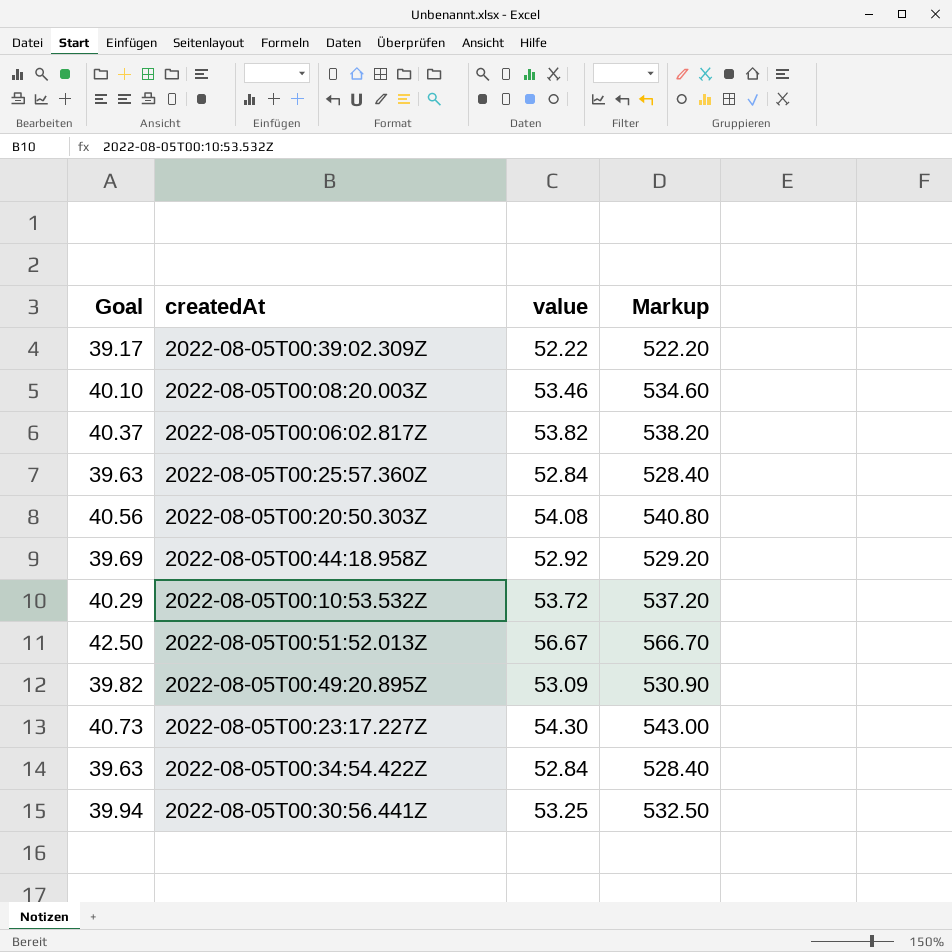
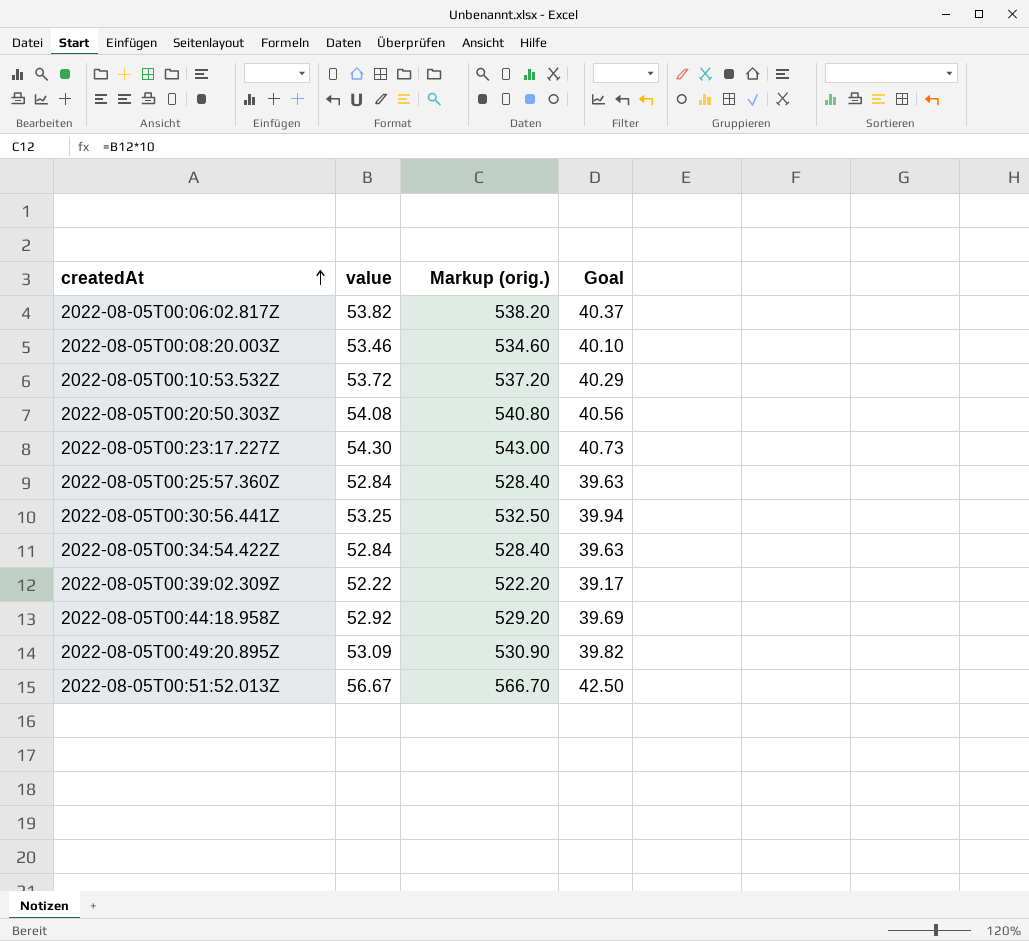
row order: none -> createdAt ascending
column name: Markup -> Markup (orig.)
column Goal | position: 1 -> 4

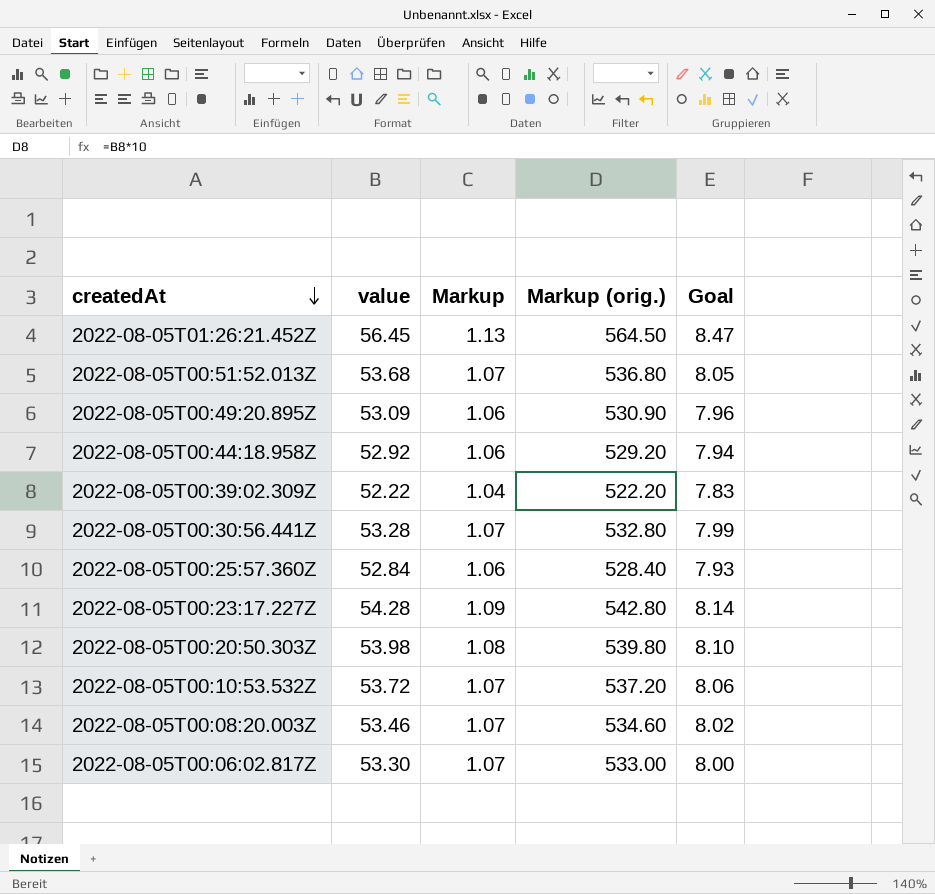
row order: createdAt ascending -> createdAt descending
column Markup | formula: none -> [value] * 0.02
column Goal | formula: [value] * 0.75 -> [value] * 0.15
row 2022-08-05T00:34:54.422Z: 52.84 | 528.40 | 39.63 -> none
row 2022-08-05T01:26:21.452Z: none -> 56.45 | 1.13 | 564.50 | 8.47
2022-08-05T00:51:52.013Z | value: 56.67 -> 53.68
2022-08-05T00:51:52.013Z | Markup (orig.): 566.70 -> 536.80
2022-08-05T00:30:56.441Z | value: 53.25 -> 53.28
2022-08-05T00:30:56.441Z | Markup (orig.): 532.50 -> 532.80
2022-08-05T00:23:17.227Z | value: 54.30 -> 54.28
2022-08-05T00:23:17.227Z | Markup (orig.): 543.00 -> 542.80
2022-08-05T00:20:50.303Z | value: 54.08 -> 53.98
2022-08-05T00:20:50.303Z | Markup (orig.): 540.80 -> 539.80
2022-08-05T00:06:02.817Z | value: 53.82 -> 53.30
2022-08-05T00:06:02.817Z | Markup (orig.): 538.20 -> 533.00

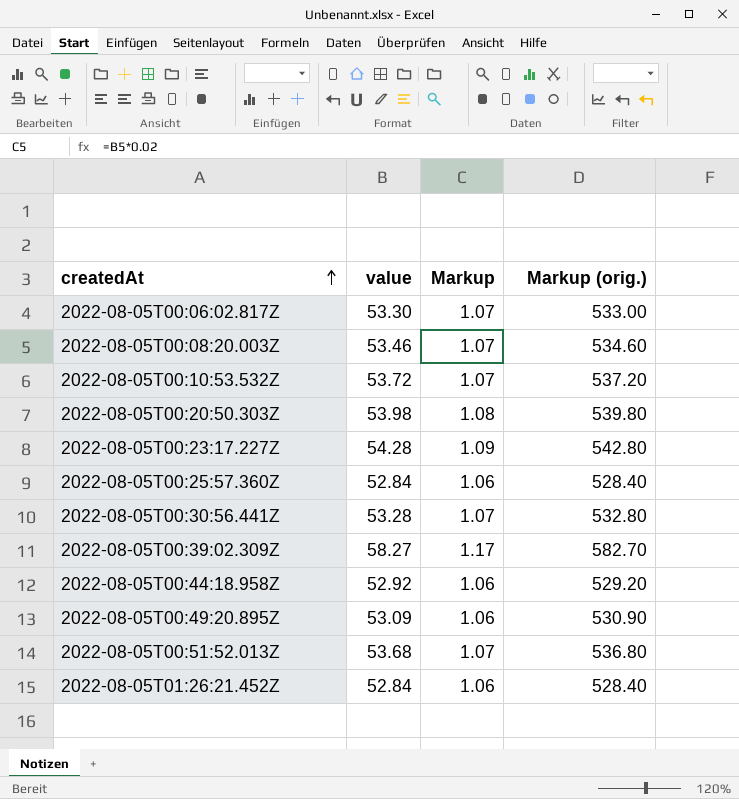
row order: createdAt descending -> createdAt ascending
column Goal | formula: [value] * 0.15 -> none
2022-08-05T00:39:02.309Z | value: 52.22 -> 58.27
2022-08-05T00:39:02.309Z | Markup: 1.04 -> 1.17
2022-08-05T00:39:02.309Z | Markup (orig.): 522.20 -> 582.70
2022-08-05T01:26:21.452Z | value: 56.45 -> 52.84
2022-08-05T01:26:21.452Z | Markup: 1.13 -> 1.06
2022-08-05T01:26:21.452Z | Markup (orig.): 564.50 -> 528.40

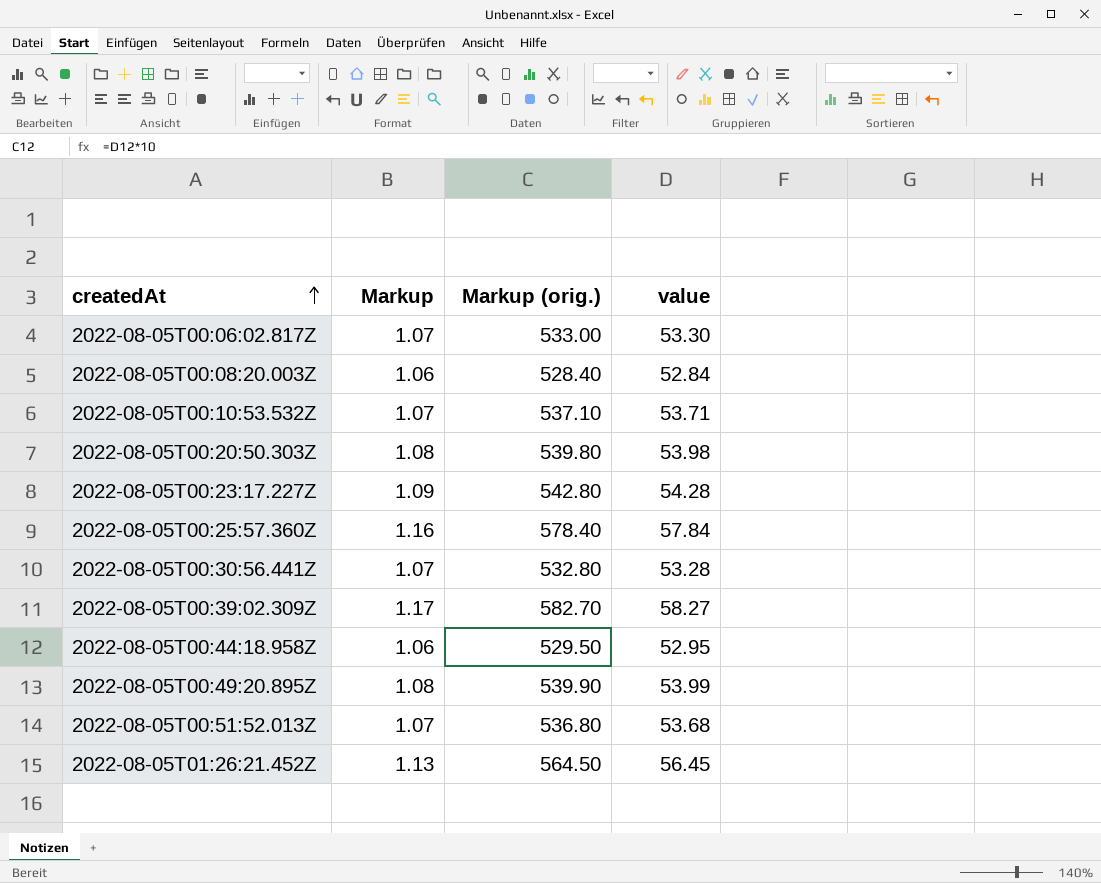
column value | position: 2 -> 4
2022-08-05T00:08:20.003Z | Markup: 1.07 -> 1.06
2022-08-05T00:08:20.003Z | Markup (orig.): 534.60 -> 528.40
2022-08-05T00:08:20.003Z | value: 53.46 -> 52.84
2022-08-05T00:10:53.532Z | Markup (orig.): 537.20 -> 537.10
2022-08-05T00:10:53.532Z | value: 53.72 -> 53.71
2022-08-05T00:25:57.360Z | Markup: 1.06 -> 1.16
2022-08-05T00:25:57.360Z | Markup (orig.): 528.40 -> 578.40
2022-08-05T00:25:57.360Z | value: 52.84 -> 57.84
2022-08-05T00:44:18.958Z | Markup (orig.): 529.20 -> 529.50
2022-08-05T00:44:18.958Z | value: 52.92 -> 52.95
2022-08-05T00:49:20.895Z | Markup: 1.06 -> 1.08
2022-08-05T00:49:20.895Z | Markup (orig.): 530.90 -> 539.90
2022-08-05T00:49:20.895Z | value: 53.09 -> 53.99
2022-08-05T01:26:21.452Z | Markup: 1.06 -> 1.13
2022-08-05T01:26:21.452Z | Markup (orig.): 528.40 -> 564.50
2022-08-05T01:26:21.452Z | value: 52.84 -> 56.45

